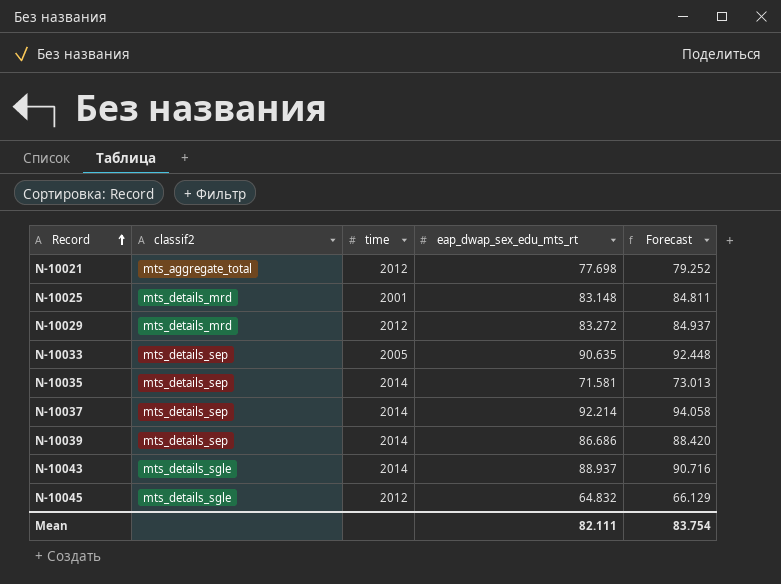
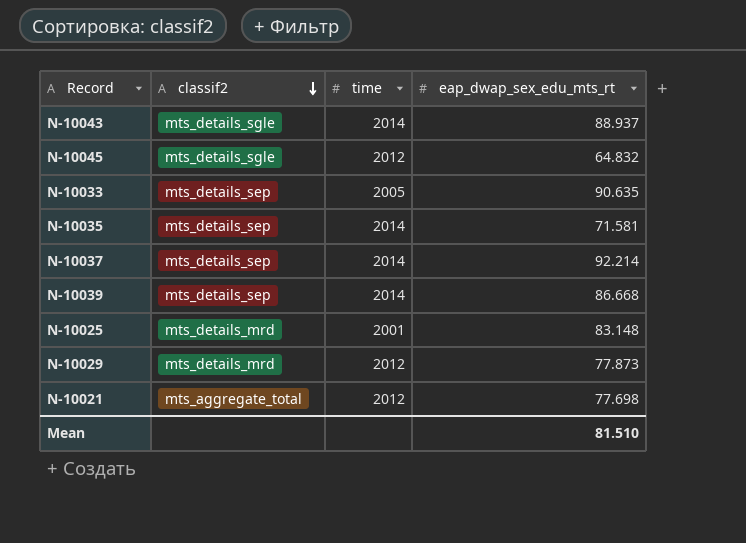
row order: Record ascending -> classif2 descending
column Forecast | formula: [eap_dwap_sex_edu_mts_rt] * 1.02 -> none
N-10039 | eap_dwap_sex_edu_mts_rt: 86.686 -> 86.668
N-10029 | eap_dwap_sex_edu_mts_rt: 83.272 -> 77.873
Mean | eap_dwap_sex_edu_mts_rt: 82.111 -> 81.510

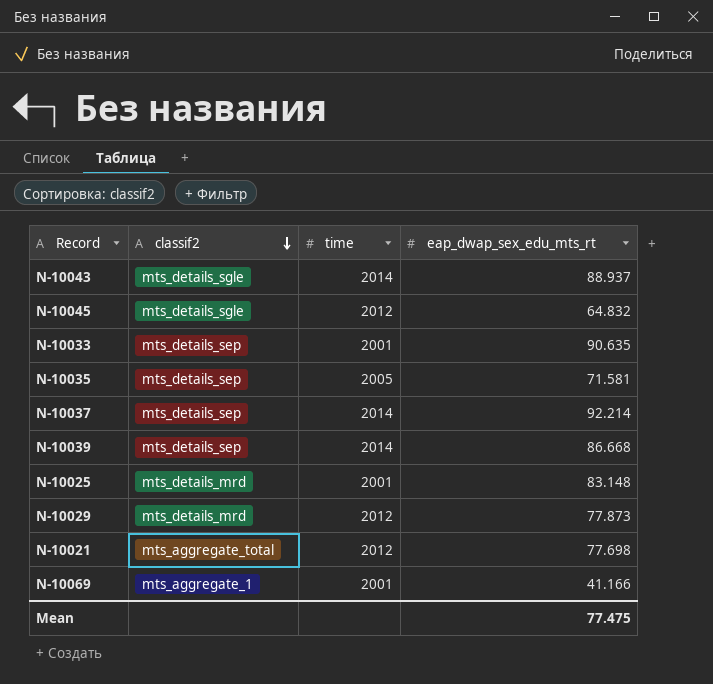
N-10033 | time: 2005 -> 2001
N-10035 | time: 2014 -> 2005
row N-10069: none -> mts_aggregate_1 | 2001 | 41.166
Mean | eap_dwap_sex_edu_mts_rt: 81.510 -> 77.475

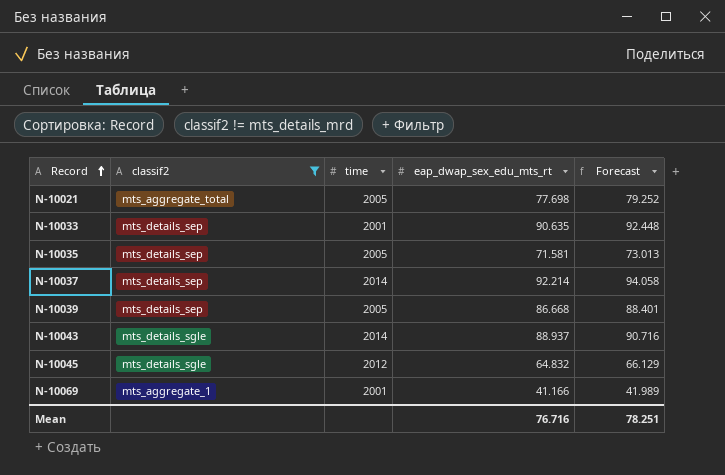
filter: none -> classif2 != mts_details_mrd
row order: classif2 descending -> Record ascending
column Forecast | formula: none -> [eap_dwap_sex_edu_mts_rt] * 1.02
N-10021 | time: 2012 -> 2005
N-10039 | time: 2014 -> 2005
Mean | eap_dwap_sex_edu_mts_rt: 77.475 -> 76.716

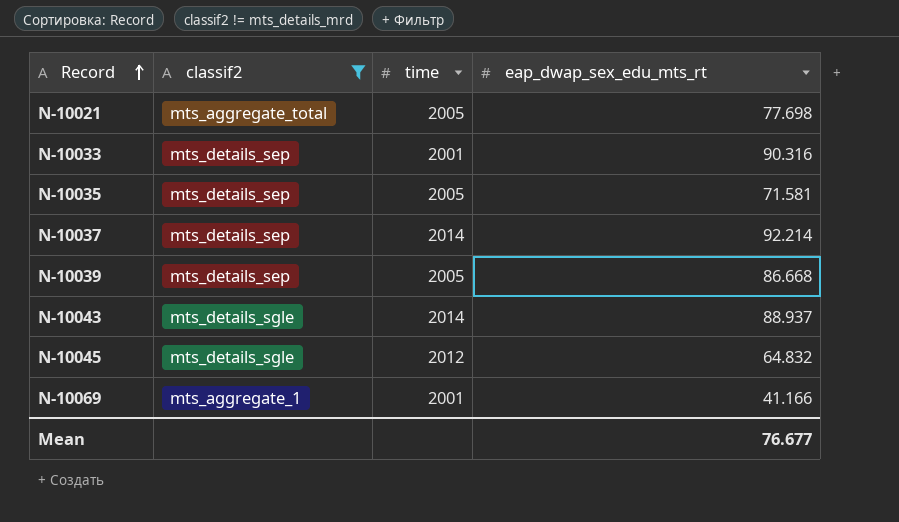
column Forecast | formula: [eap_dwap_sex_edu_mts_rt] * 1.02 -> none
N-10033 | eap_dwap_sex_edu_mts_rt: 90.635 -> 90.316
Mean | eap_dwap_sex_edu_mts_rt: 76.716 -> 76.677

